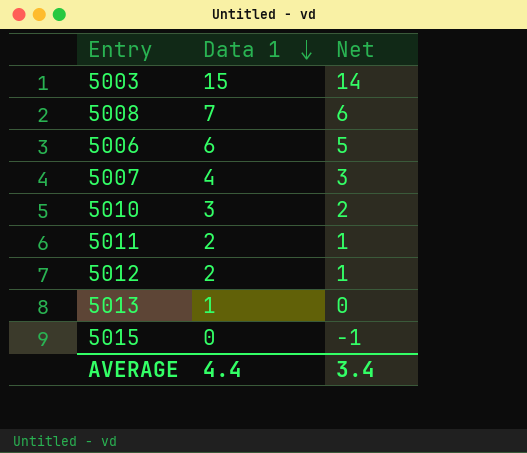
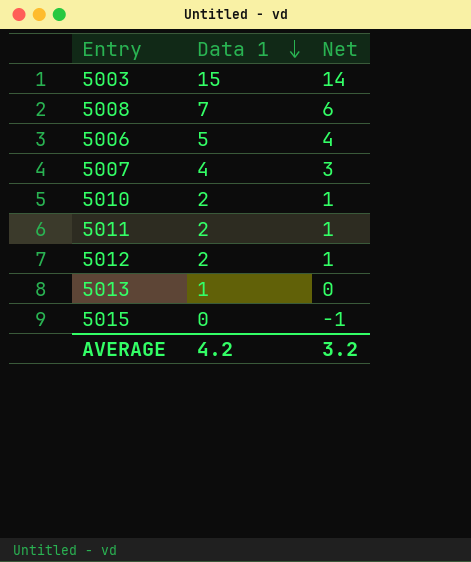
5006 | Data 1: 6 -> 5
5006 | Net: 5 -> 4
5010 | Data 1: 3 -> 2
5010 | Net: 2 -> 1
AVERAGE | Data 1: 4.4 -> 4.2
AVERAGE | Net: 3.4 -> 3.2

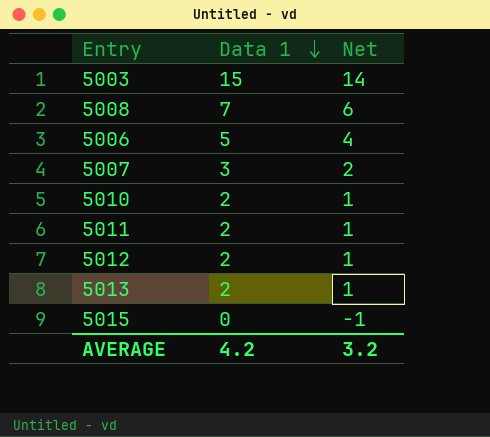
5007 | Data 1: 4 -> 3
5007 | Net: 3 -> 2
5013 | Data 1: 1 -> 2
5013 | Net: 0 -> 1

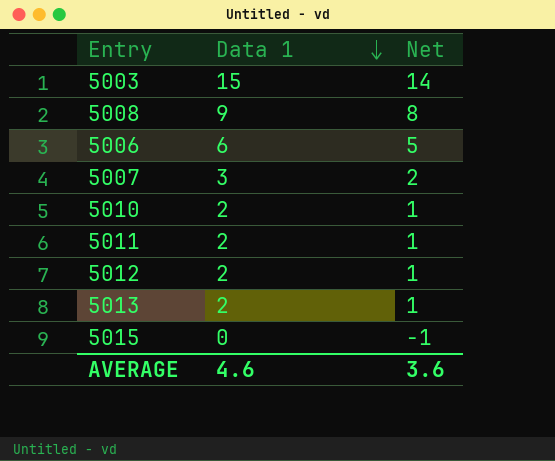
5008 | Data 1: 7 -> 9
5008 | Net: 6 -> 8
5006 | Data 1: 5 -> 6
5006 | Net: 4 -> 5
AVERAGE | Data 1: 4.2 -> 4.6
AVERAGE | Net: 3.2 -> 3.6

